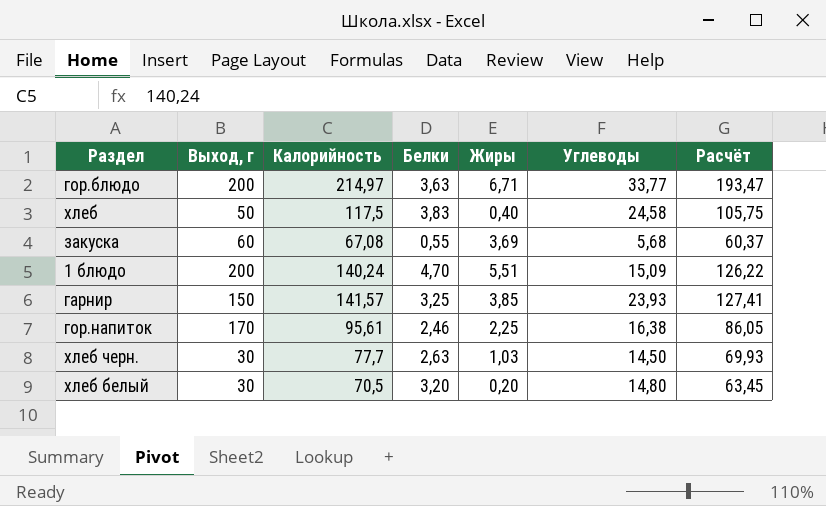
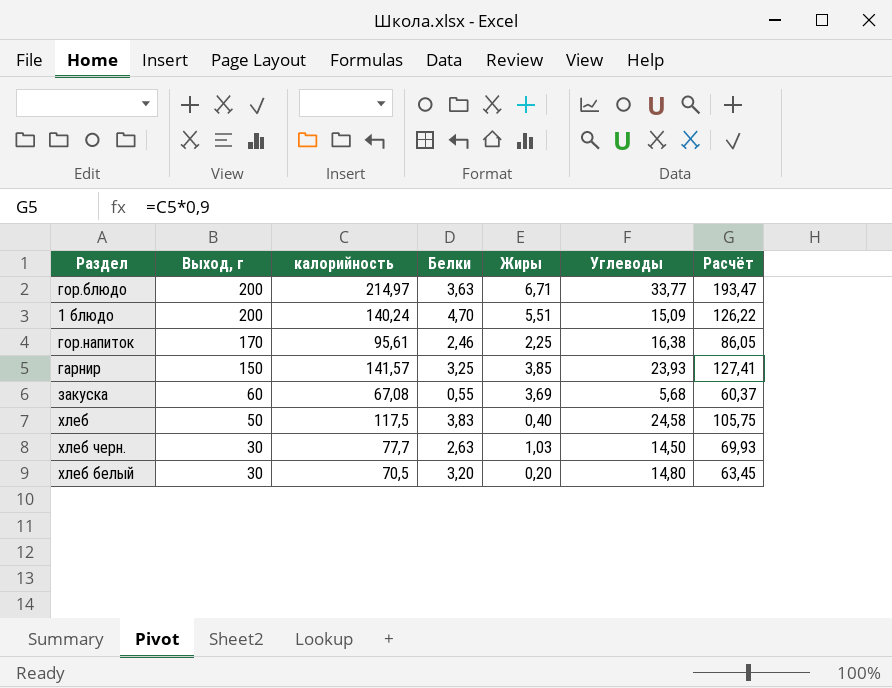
row order: none -> Выход, г descending
column name: Калорийность -> калорийность

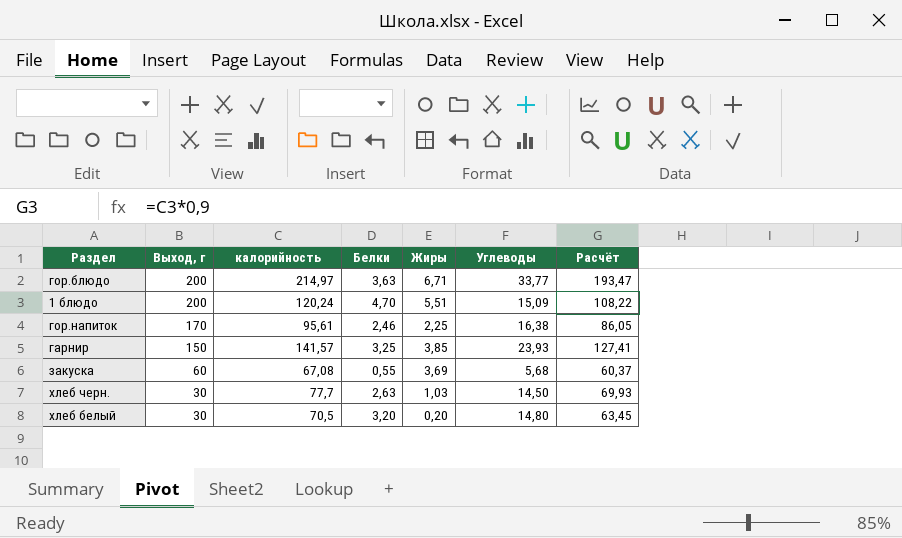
row хлеб: 50 | 117,5 | 3,83 | 0,40 | 24,58 | 105,75 -> none
1 блюдо | калорийность: 140,24 -> 120,24
1 блюдо | Расчёт: 126,22 -> 108,22

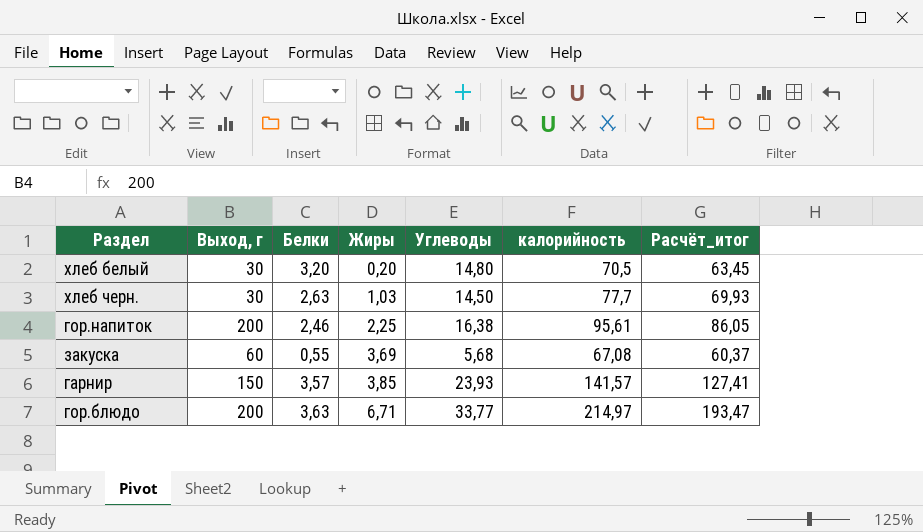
row order: Выход, г descending -> Жиры ascending
column калорийность | position: 3 -> 6
column name: Расчёт -> Расчёт_итог
row 1 блюдо: 200 | 120,24 | 4,70 | 5,51 | 15,09 | 108,22 -> none
гор.напиток | Выход, г: 170 -> 200
гарнир | Белки: 3,25 -> 3,57

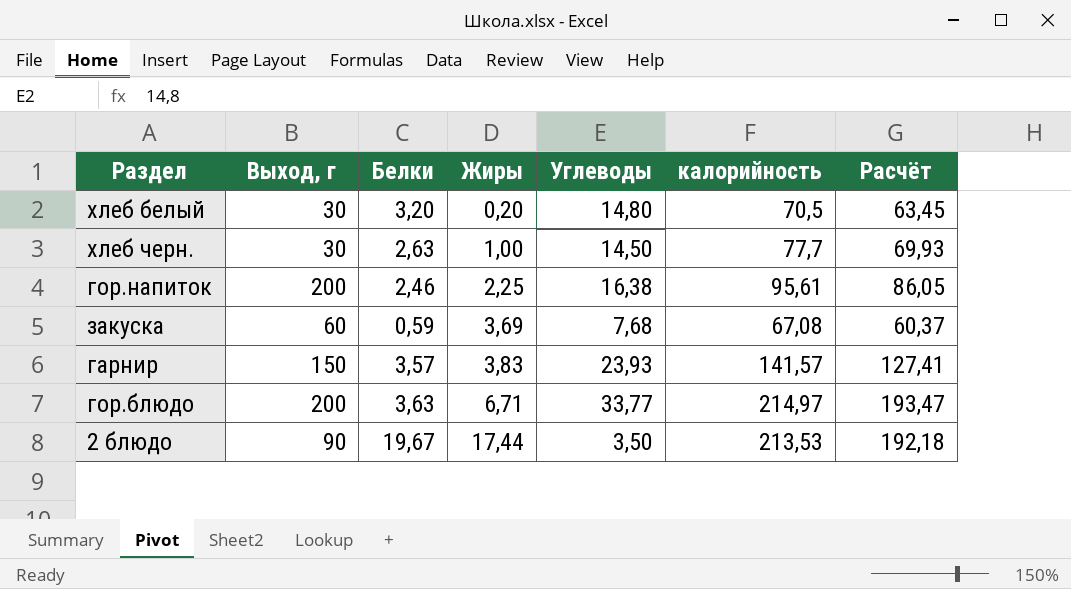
column name: Расчёт_итог -> Расчёт
хлеб черн. | Жиры: 1,03 -> 1,00
закуска | Белки: 0,55 -> 0,59
закуска | Углеводы: 5,68 -> 7,68
гарнир | Жиры: 3,85 -> 3,83
row 2 блюдо: none -> 90 | 19,67 | 17,44 | 3,50 | 213,53 | 192,18

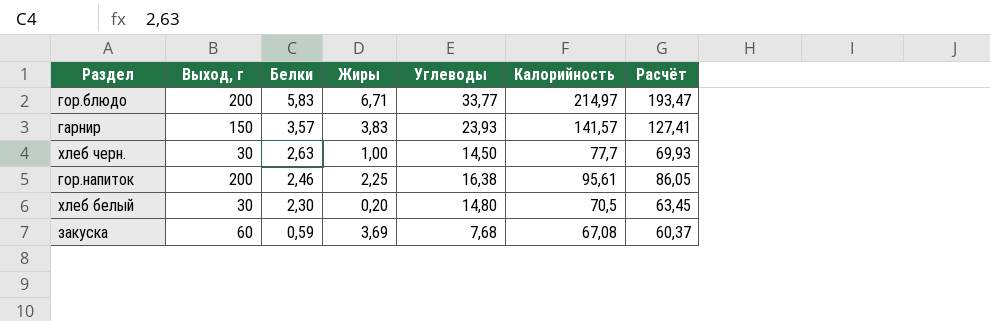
row order: Жиры ascending -> Белки descending
column name: калорийность -> Калорийность
row 2 блюдо: 90 | 19,67 | 17,44 | 3,50 | 213,53 | 192,18 -> none
гор.блюдо | Белки: 3,63 -> 5,83
хлеб белый | Белки: 3,20 -> 2,30

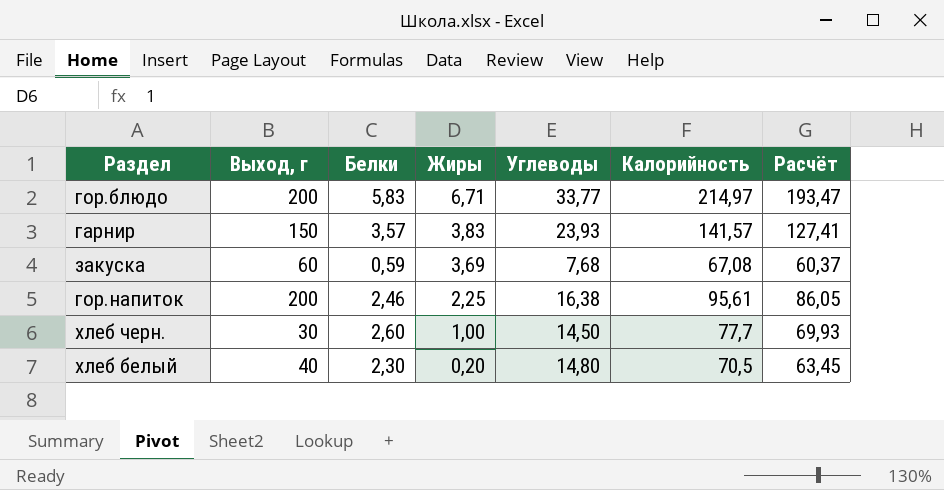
row order: Белки descending -> Жиры descending
хлеб черн. | Белки: 2,63 -> 2,60
хлеб белый | Выход, г: 30 -> 40

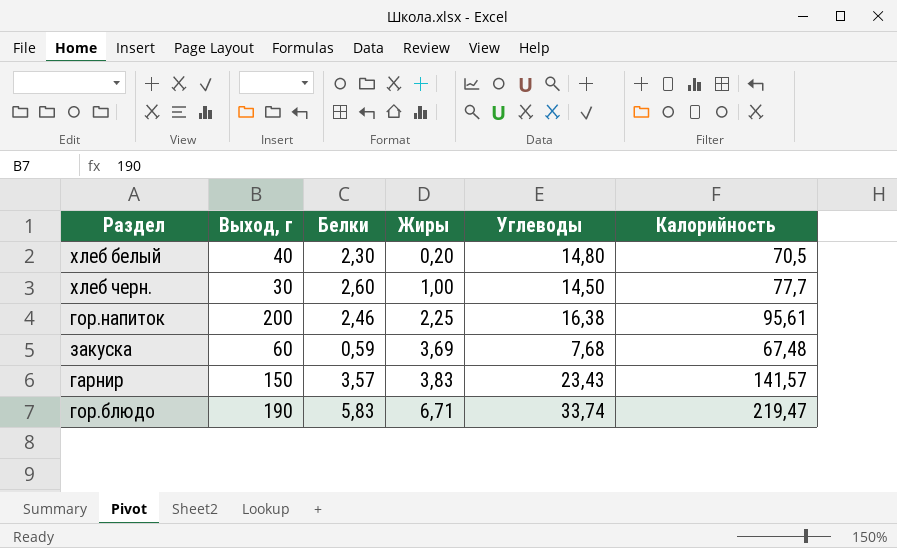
row order: Жиры descending -> Жиры ascending
column Расчёт | formula: [Калорийность] * 0,9 -> none
закуска | Калорийность: 67,08 -> 67,48
гарнир | Углеводы: 23,93 -> 23,43
гор.блюдо | Выход, г: 200 -> 190
гор.блюдо | Углеводы: 33,77 -> 33,74
гор.блюдо | Калорийность: 214,97 -> 219,47

